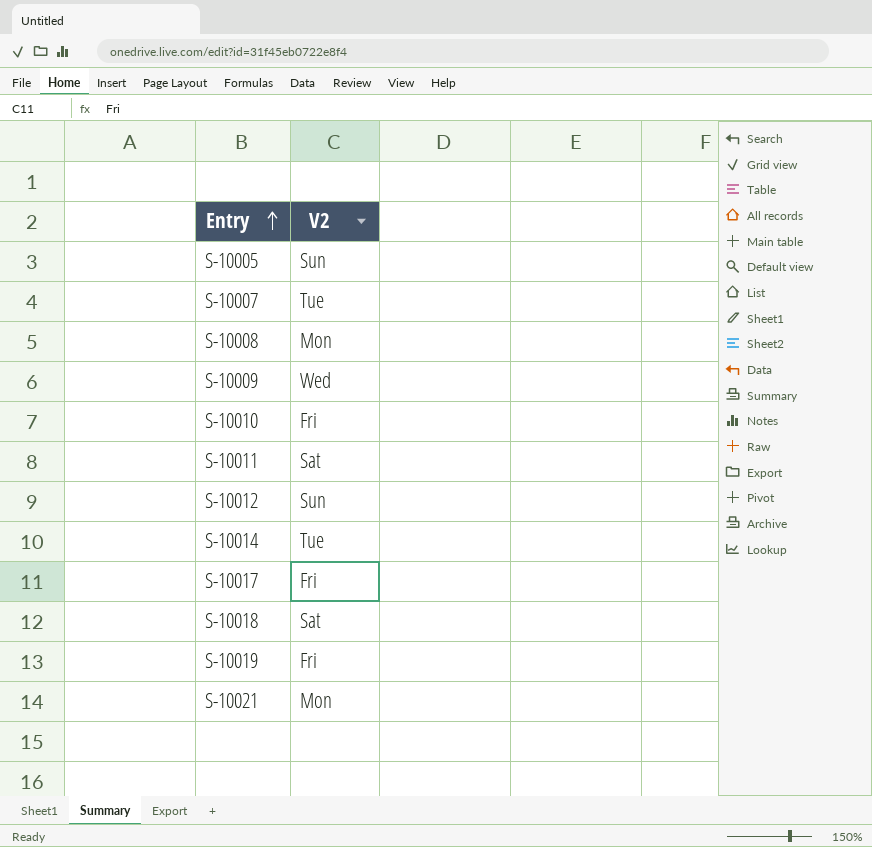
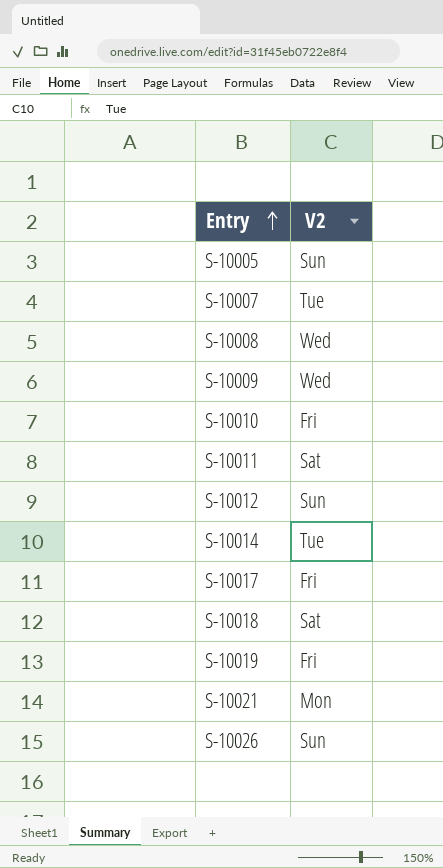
S-10008 | V2: Mon -> Wed
row S-10026: none -> Sun

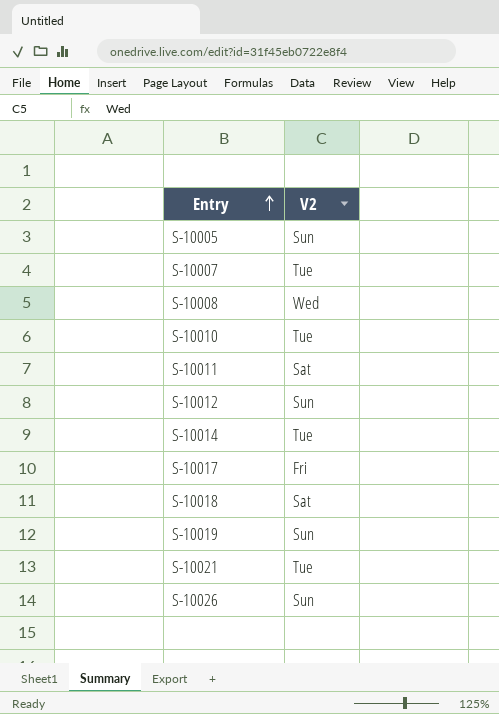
row S-10009: Wed -> none
S-10010 | V2: Fri -> Tue
S-10019 | V2: Fri -> Sun
S-10021 | V2: Mon -> Tue

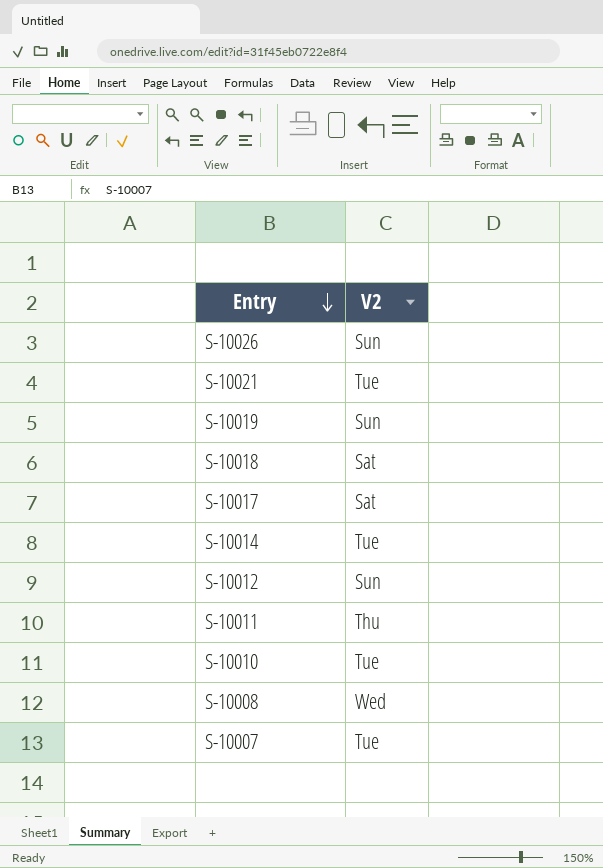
row order: Entry ascending -> Entry descending
row S-10005: Sun -> none
S-10017 | V2: Fri -> Sat
S-10011 | V2: Sat -> Thu

